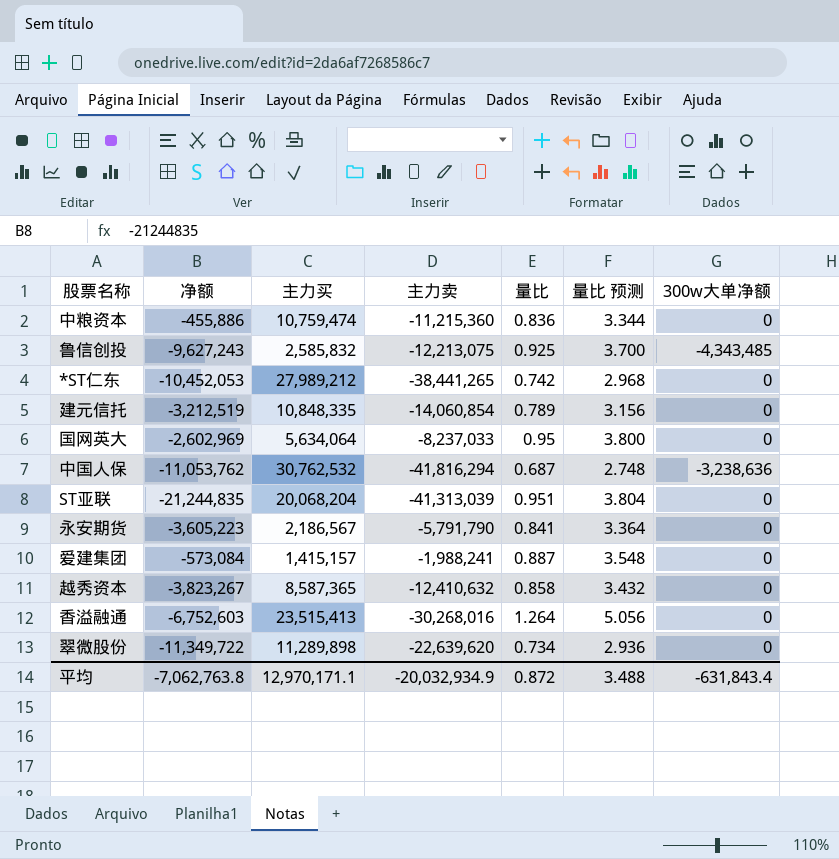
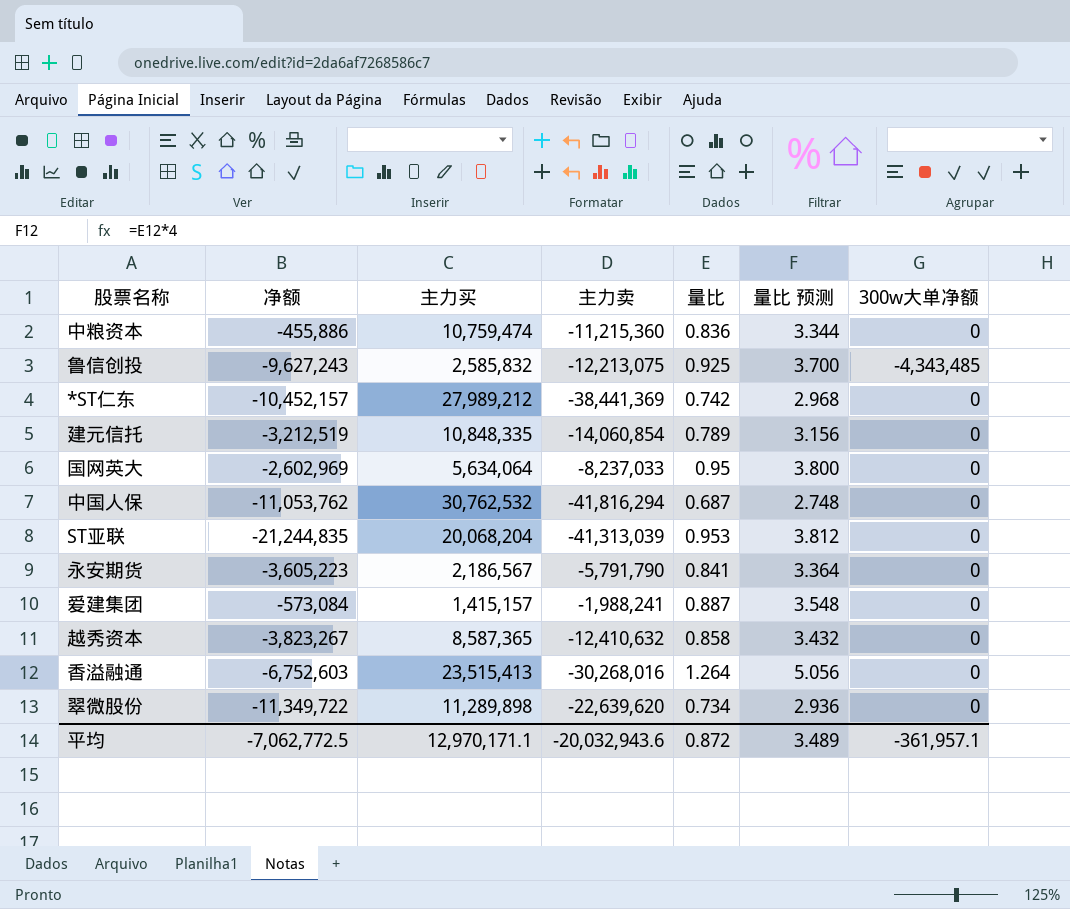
*ST仁东 | 净额: -10,452,053 -> -10,452,157
*ST仁东 | 主力卖: -38,441,265 -> -38,441,369
中国人保 | 300w大单净额: -3,238,636 -> 0
ST亚联 | 量比: 0.951 -> 0.953
ST亚联 | 量比 预测: 3.804 -> 3.812
平均 | 净额: -7,062,763.8 -> -7,062,772.5
平均 | 主力卖: -20,032,934.9 -> -20,032,943.6
平均 | 量比 预测: 3.488 -> 3.489
平均 | 300w大单净额: -631,843.4 -> -361,957.1

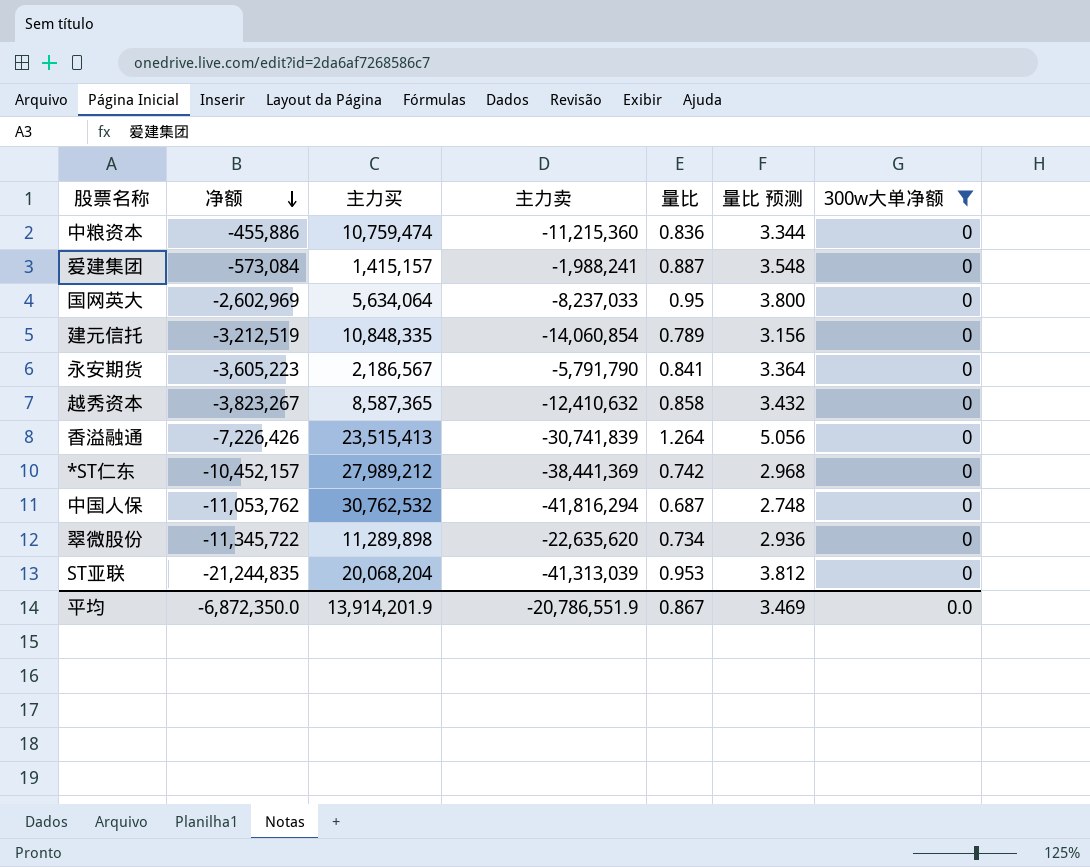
filter: none -> 300w大单净额 = 0
row order: none -> 净额 descending
香溢融通 | 净额: -6,752,603 -> -7,226,426
香溢融通 | 主力卖: -30,268,016 -> -30,741,839
翠微股份 | 净额: -11,349,722 -> -11,345,722
翠微股份 | 主力卖: -22,639,620 -> -22,635,620
平均 | 净额: -7,062,772.5 -> -6,872,350.0
平均 | 主力买: 12,970,171.1 -> 13,914,201.9
平均 | 主力卖: -20,032,943.6 -> -20,786,551.9
平均 | 量比: 0.872 -> 0.867
平均 | 量比 预测: 3.489 -> 3.469
平均 | 300w大单净额: -361,957.1 -> 0.0

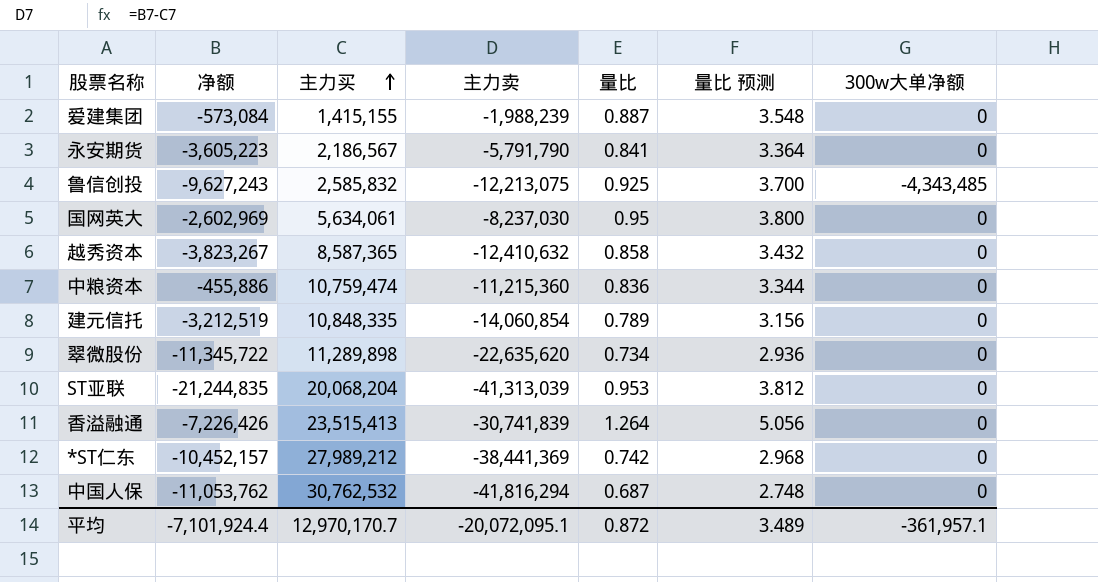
filter: 300w大单净额 = 0 -> none
row order: 净额 descending -> 主力买 ascending
爱建集团 | 主力买: 1,415,157 -> 1,415,155
爱建集团 | 主力卖: -1,988,241 -> -1,988,239
国网英大 | 主力买: 5,634,064 -> 5,634,061
国网英大 | 主力卖: -8,237,033 -> -8,237,030
平均 | 净额: -6,872,350.0 -> -7,101,924.4
平均 | 主力买: 13,914,201.9 -> 12,970,170.7
平均 | 主力卖: -20,786,551.9 -> -20,072,095.1
平均 | 量比: 0.867 -> 0.872
平均 | 量比 预测: 3.469 -> 3.489
平均 | 300w大单净额: 0.0 -> -361,957.1

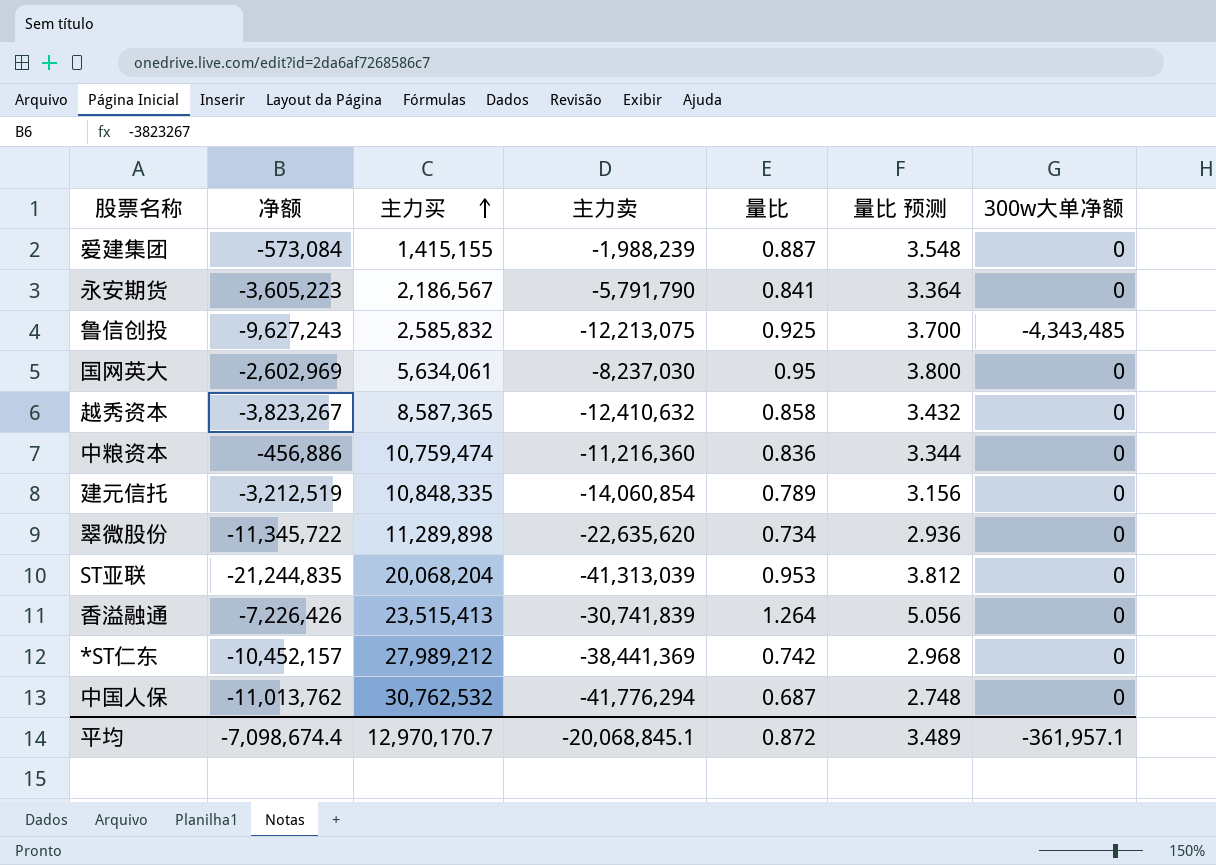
中粮资本 | 净额: -455,886 -> -456,886
中粮资本 | 主力卖: -11,215,360 -> -11,216,360
中国人保 | 净额: -11,053,762 -> -11,013,762
中国人保 | 主力卖: -41,816,294 -> -41,776,294
平均 | 净额: -7,101,924.4 -> -7,098,674.4
平均 | 主力卖: -20,072,095.1 -> -20,068,845.1

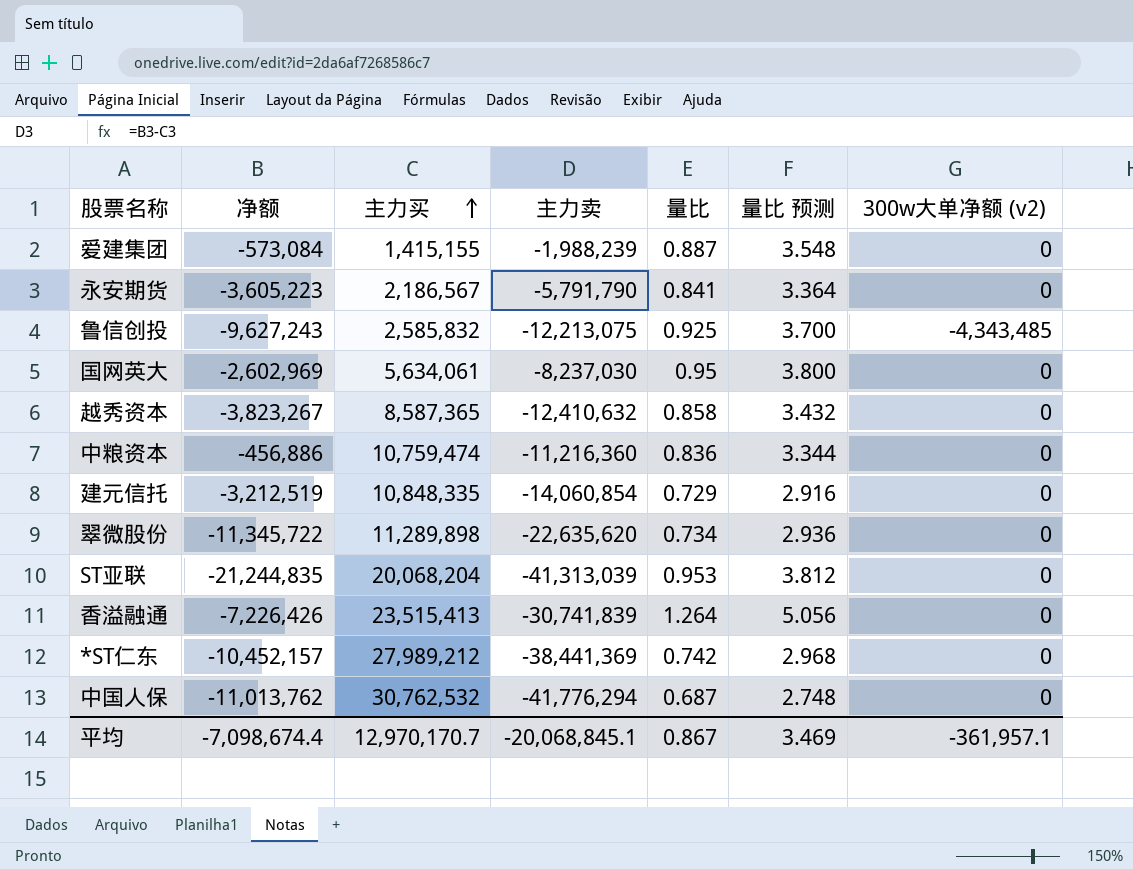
column name: 300w大单净额 -> 300w大单净额 (v2)
建元信托 | 量比: 0.789 -> 0.729
建元信托 | 量比 预测: 3.156 -> 2.916
平均 | 量比: 0.872 -> 0.867
平均 | 量比 预测: 3.489 -> 3.469

